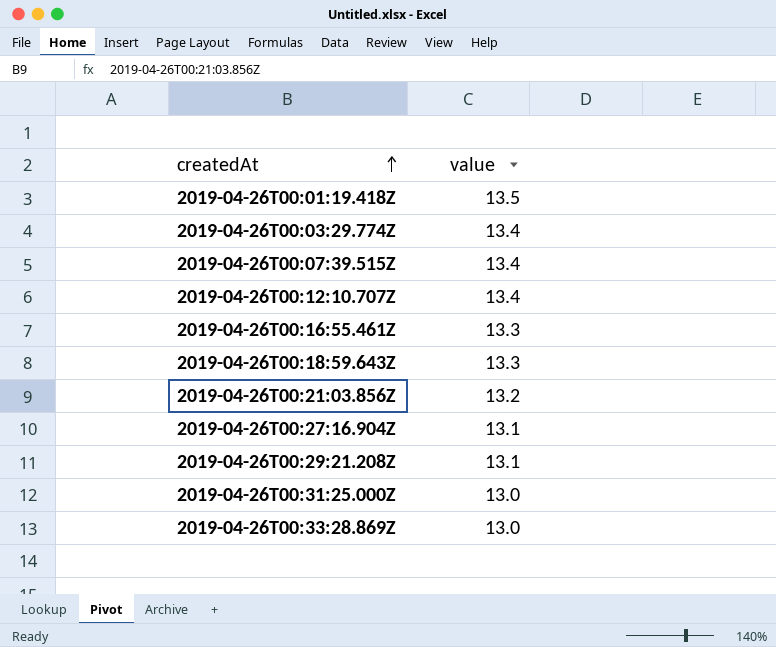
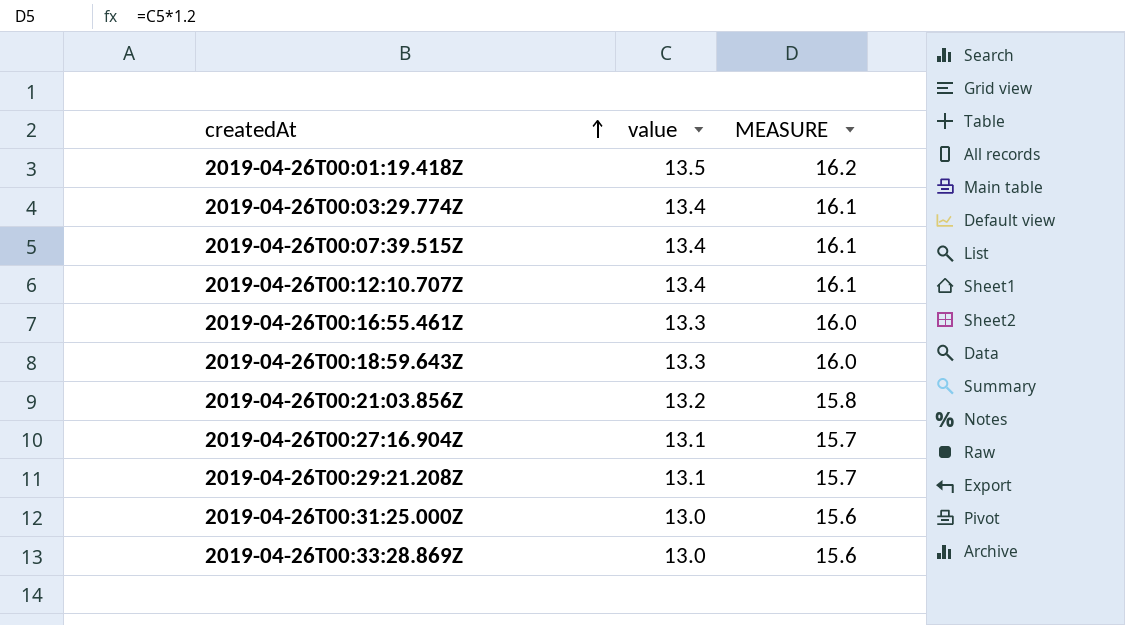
column MEASURE | formula: none -> [value] * 1.2

